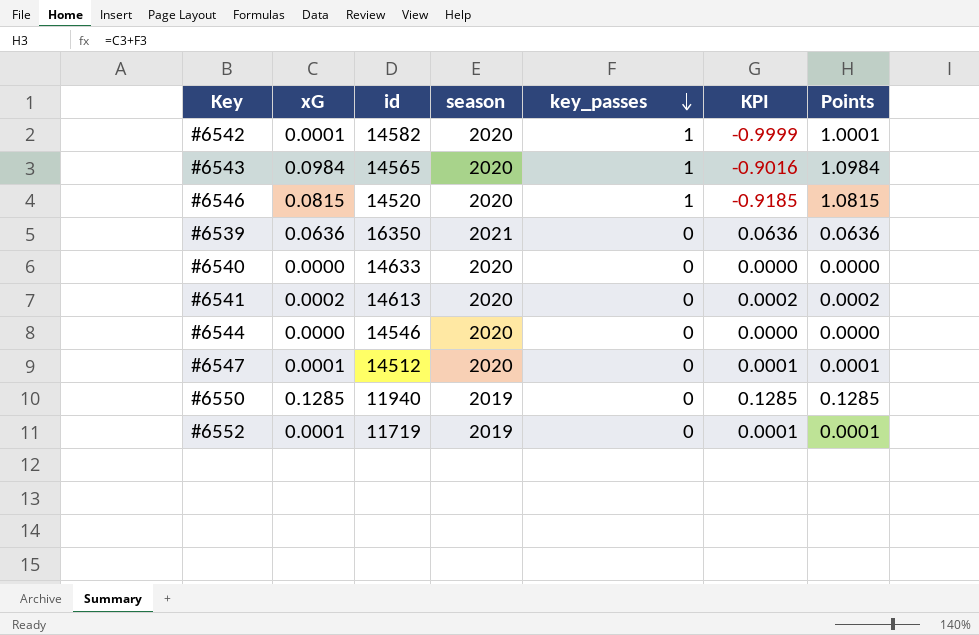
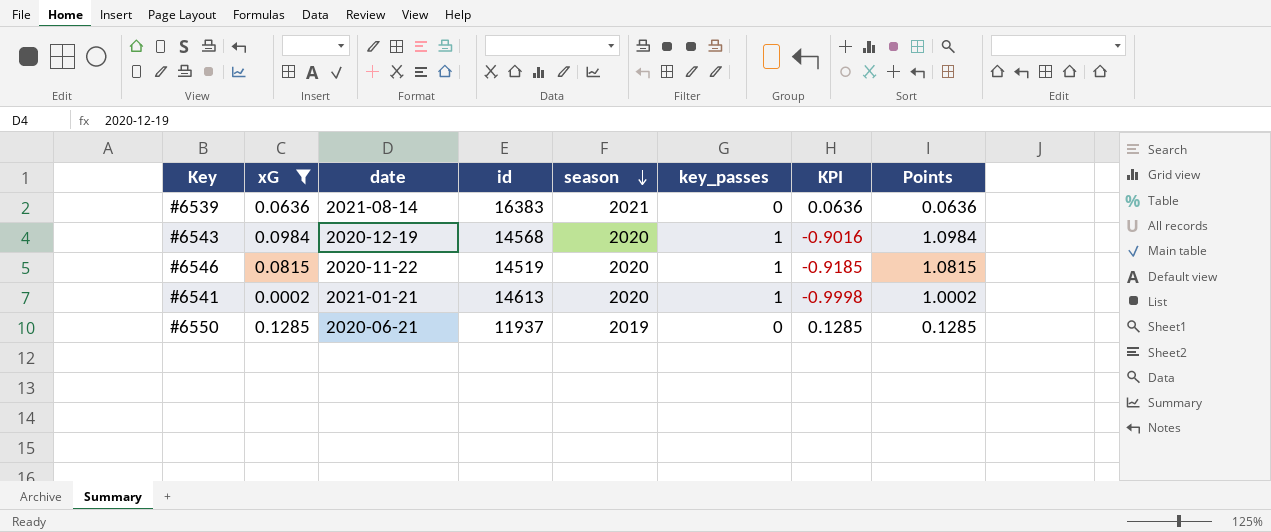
filter: none -> xG >= 0.0002
row order: key_passes descending -> season descending
column date | position: none -> 3
#6539 | id: 16350 -> 16383
#6543 | id: 14565 -> 14568
#6546 | id: 14520 -> 14519
#6541 | key_passes: 0 -> 1
#6541 | KPI: 0.0002 -> -0.9998
#6541 | Points: 0.0002 -> 1.0002
#6550 | id: 11940 -> 11937

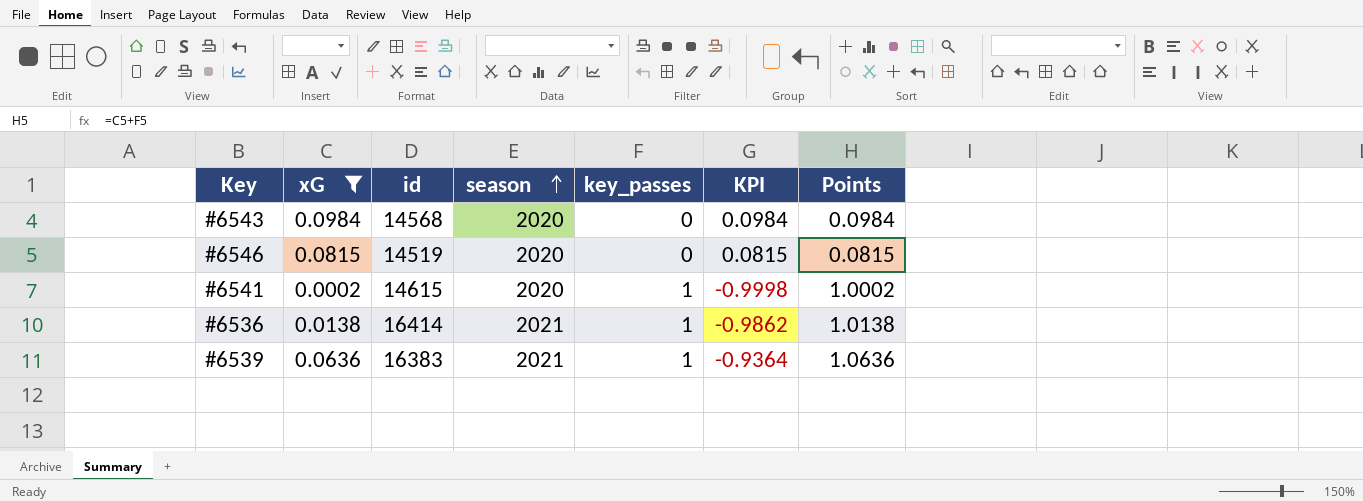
row order: season descending -> season ascending
column date | position: 3 -> none
row #6550: 0.1285 | 2020-06-21 | 11937 | 2019 | 0 | 0.1285 | 0.1285 -> none
#6543 | key_passes: 1 -> 0
#6543 | KPI: -0.9016 -> 0.0984
#6543 | Points: 1.0984 -> 0.0984
#6546 | key_passes: 1 -> 0
#6546 | KPI: -0.9185 -> 0.0815
#6546 | Points: 1.0815 -> 0.0815
#6541 | id: 14613 -> 14615
row #6536: none -> 0.0138 | 16414 | 2021 | 1 | -0.9862 | 1.0138
#6539 | key_passes: 0 -> 1
#6539 | KPI: 0.0636 -> -0.9364
#6539 | Points: 0.0636 -> 1.0636

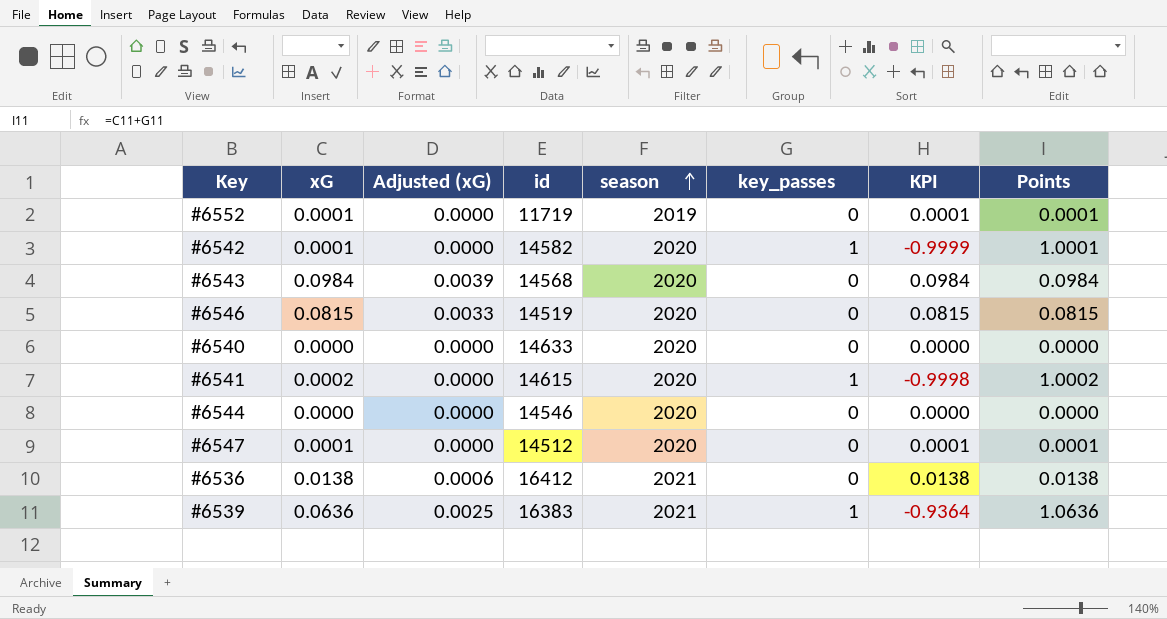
filter: xG >= 0.0002 -> none
column Adjusted (xG) | formula: none -> [xG] * 0.04
#6536 | id: 16414 -> 16412
#6536 | key_passes: 1 -> 0
#6536 | KPI: -0.9862 -> 0.0138
#6536 | Points: 1.0138 -> 0.0138

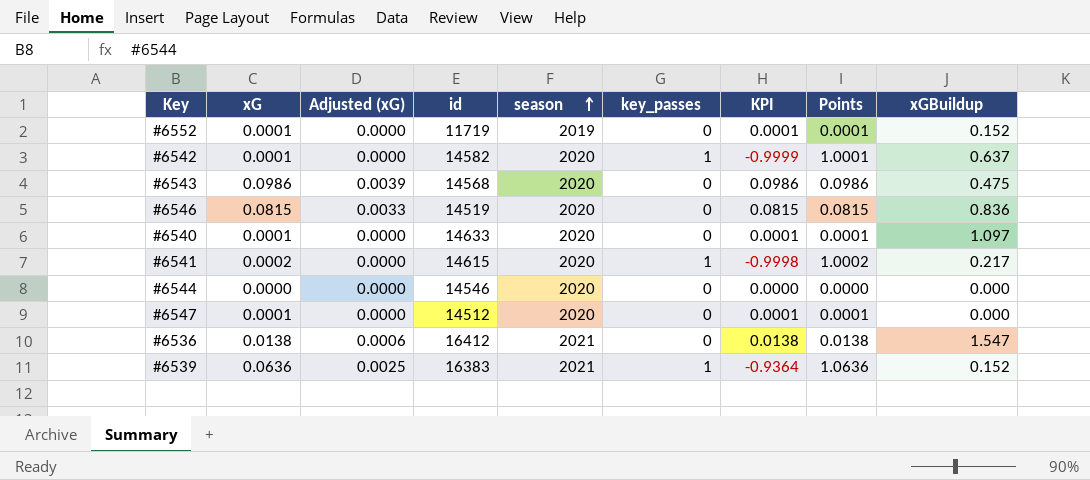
column xGBuildup | position: none -> 9
#6543 | xG: 0.0984 -> 0.0986
#6543 | KPI: 0.0984 -> 0.0986
#6543 | Points: 0.0984 -> 0.0986
#6540 | xG: 0.0000 -> 0.0001
#6540 | KPI: 0.0000 -> 0.0001
#6540 | Points: 0.0000 -> 0.0001

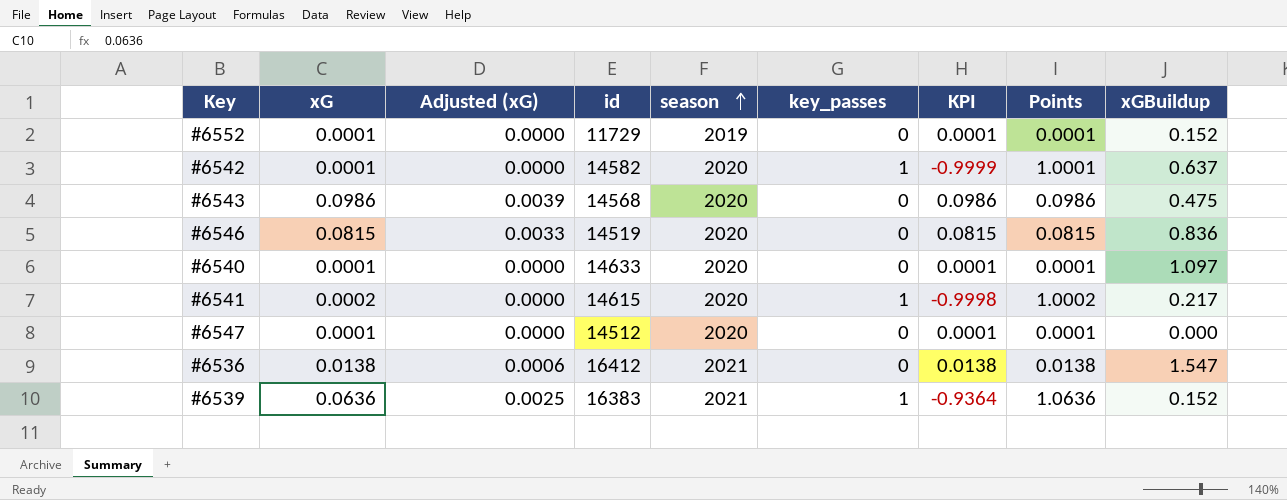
row #6544: 0.0000 | 0.0000 | 14546 | 2020 | 0 | 0.0000 | 0.0000 | 0.000 -> none
#6552 | id: 11719 -> 11729

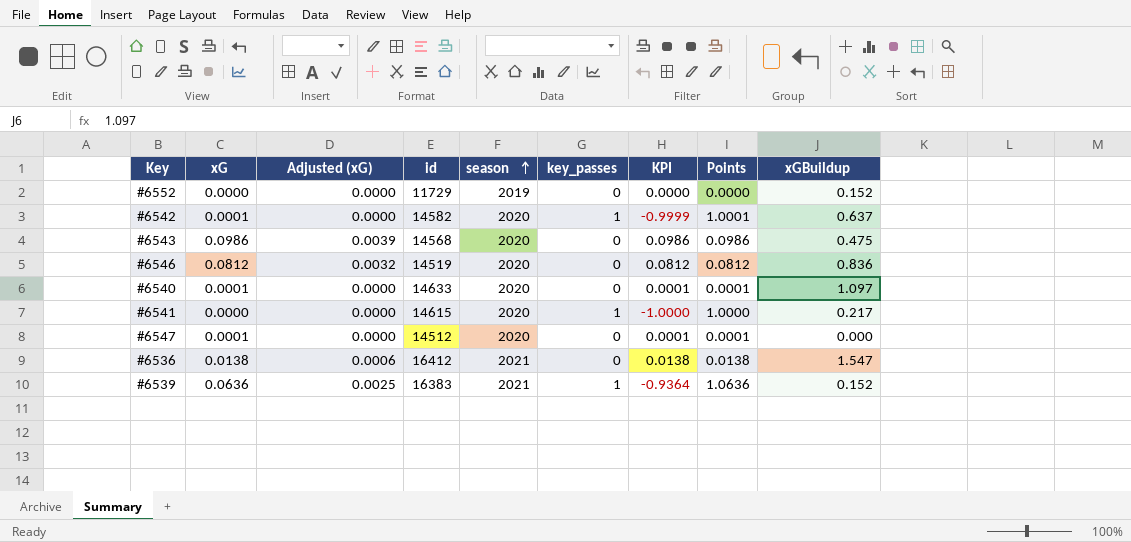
#6552 | xG: 0.0001 -> 0.0000
#6552 | KPI: 0.0001 -> 0.0000
#6552 | Points: 0.0001 -> 0.0000
#6546 | xG: 0.0815 -> 0.0812
#6546 | Adjusted (xG): 0.0033 -> 0.0032
#6546 | KPI: 0.0815 -> 0.0812
#6546 | Points: 0.0815 -> 0.0812
#6541 | xG: 0.0002 -> 0.0000
#6541 | KPI: -0.9998 -> -1.0000
#6541 | Points: 1.0002 -> 1.0000

